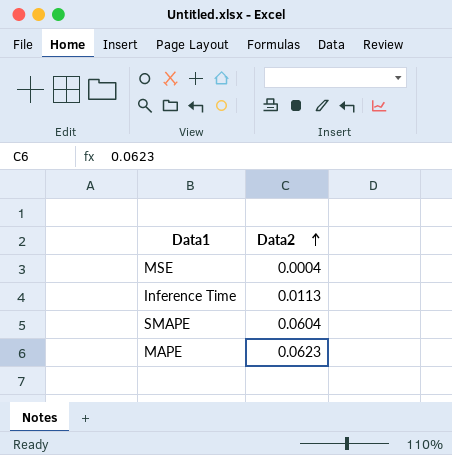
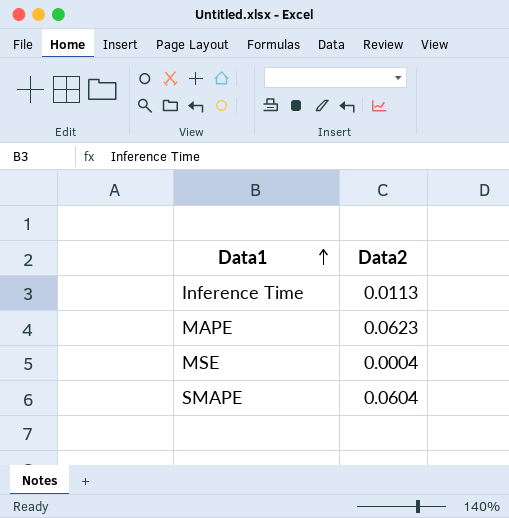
row order: Data2 ascending -> Data1 ascending

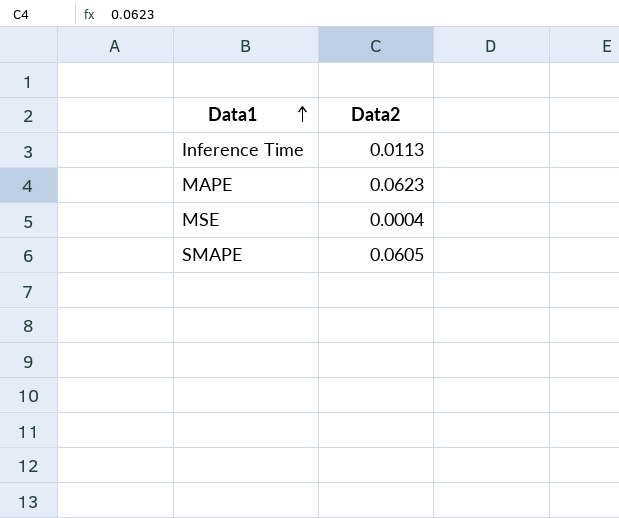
SMAPE | Data2: 0.0604 -> 0.0605

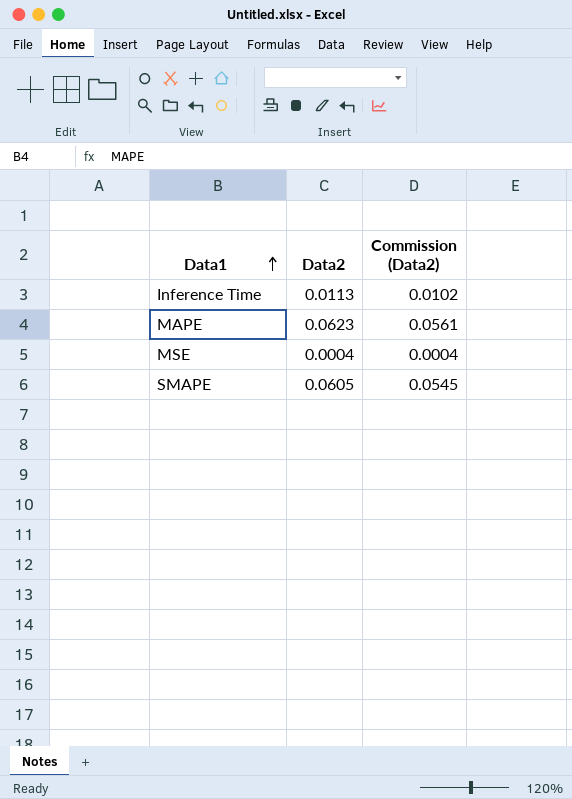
column Commission (Data2) | formula: none -> [Data2] * 0.9

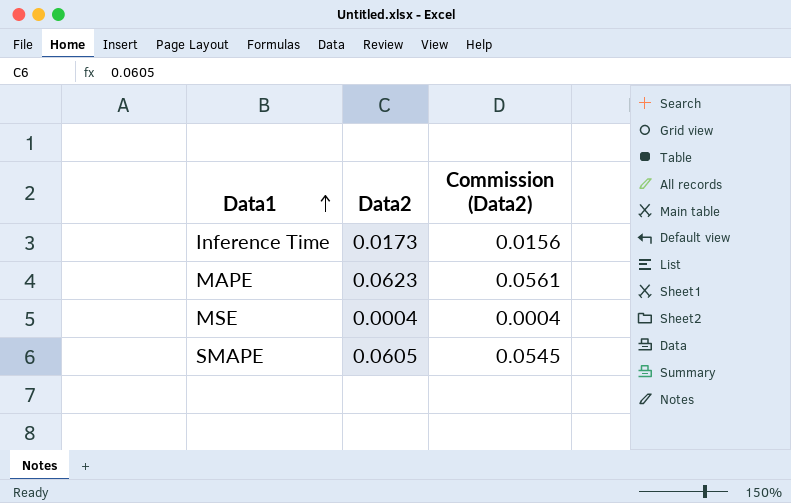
Inference Time | Data2: 0.0113 -> 0.0173
Inference Time | Commission (Data2): 0.0102 -> 0.0156

